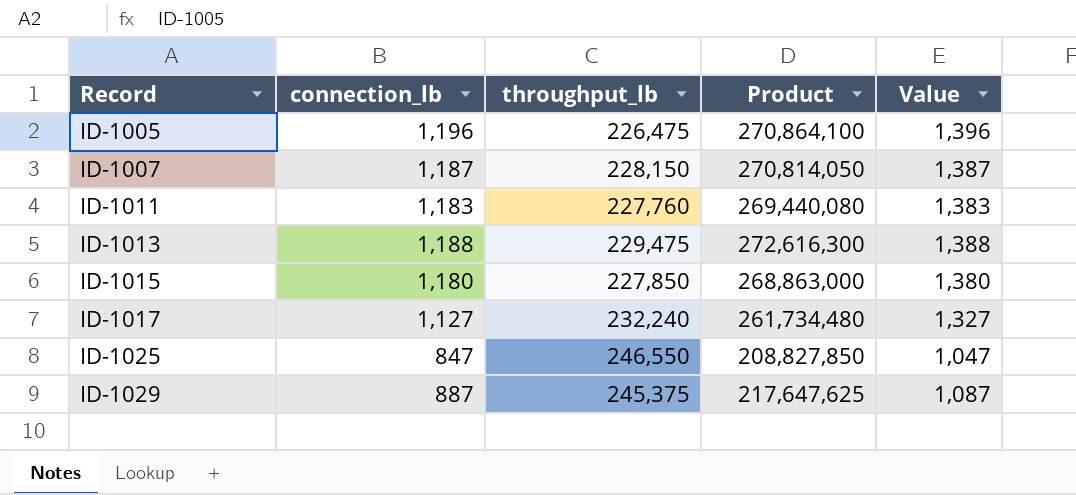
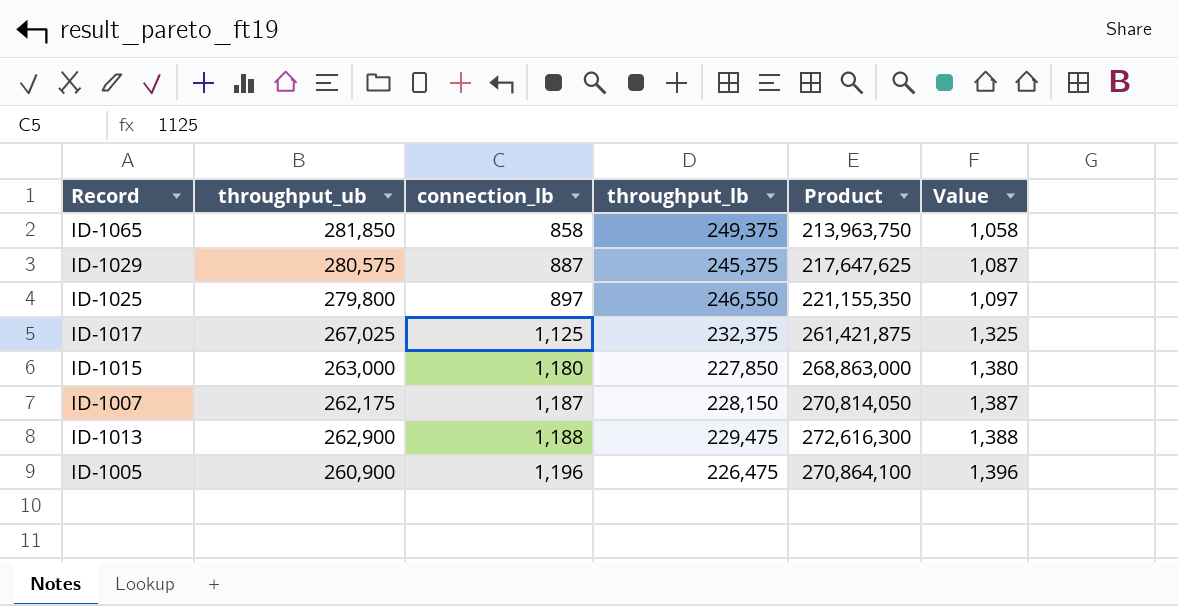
row order: Record ascending -> connection_lb ascending
column throughput_ub | position: none -> 2
row ID-1011: 1,183 | 227,760 | 269,440,080 | 1,383 -> none
row ID-1065: none -> 281,850 | 858 | 249,375 | 213,963,750 | 1,058
ID-1025 | connection_lb: 847 -> 897
ID-1025 | Product: 208,827,850 -> 221,155,350
ID-1025 | Value: 1,047 -> 1,097
ID-1017 | connection_lb: 1,127 -> 1,125
ID-1017 | throughput_lb: 232,240 -> 232,375
ID-1017 | Product: 261,734,480 -> 261,421,875
ID-1017 | Value: 1,327 -> 1,325

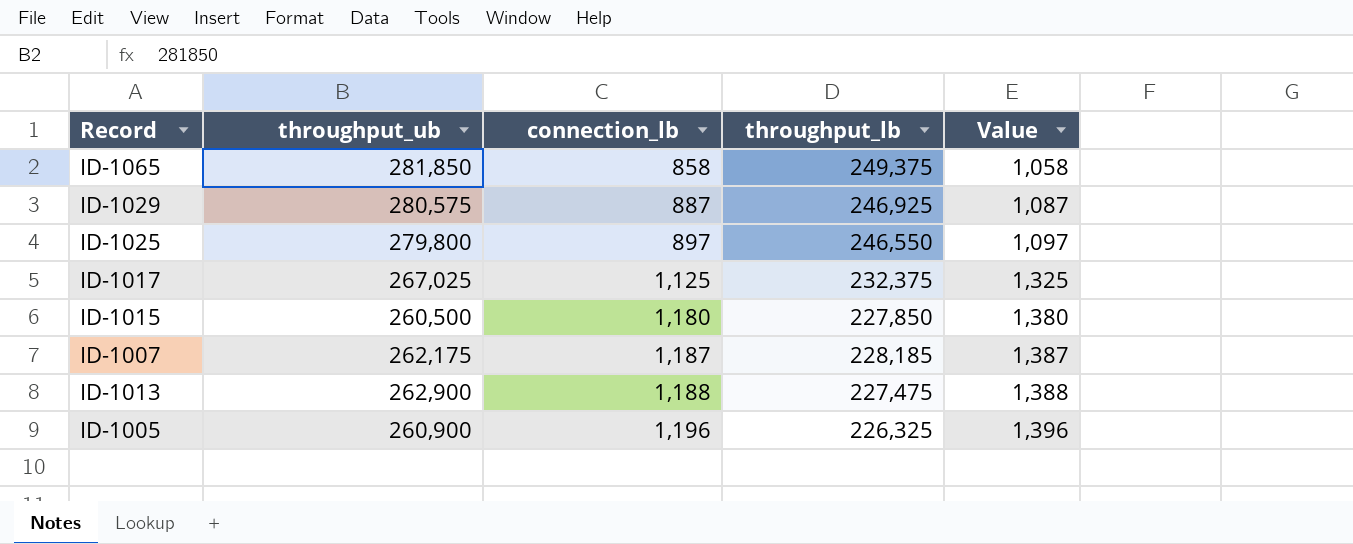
column Product | formula: [connection_lb] * [throughput_lb] -> none
ID-1029 | throughput_lb: 245,375 -> 246,925
ID-1015 | throughput_ub: 263,000 -> 260,500
ID-1007 | throughput_lb: 228,150 -> 228,185
ID-1013 | throughput_lb: 229,475 -> 227,475
ID-1005 | throughput_lb: 226,475 -> 226,325

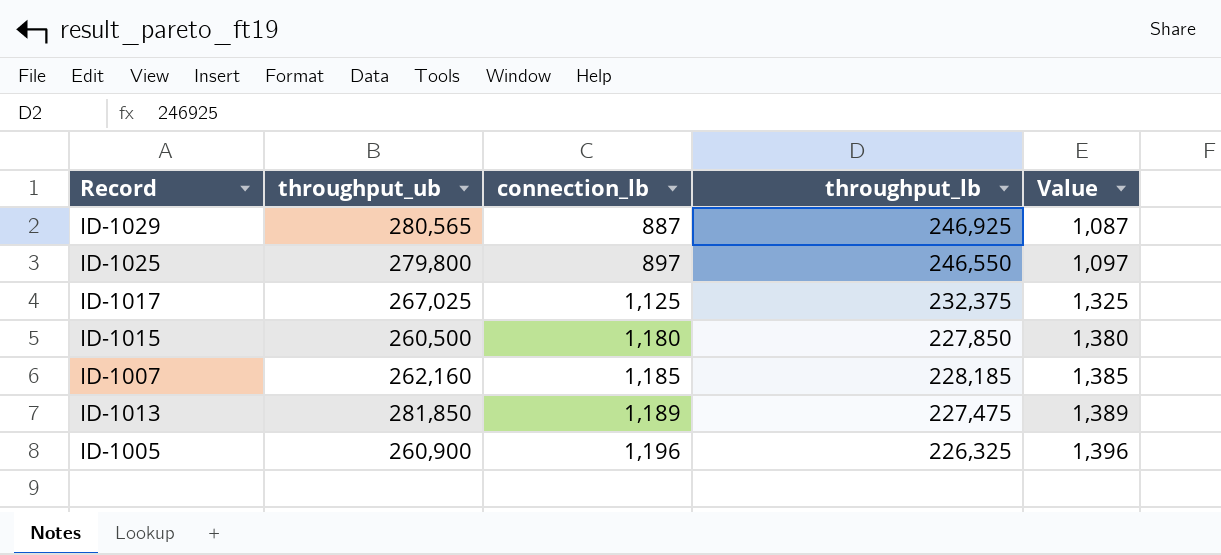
row ID-1065: 281,850 | 858 | 249,375 | 1,058 -> none
ID-1029 | throughput_ub: 280,575 -> 280,565
ID-1007 | throughput_ub: 262,175 -> 262,160
ID-1007 | connection_lb: 1,187 -> 1,185
ID-1007 | Value: 1,387 -> 1,385
ID-1013 | throughput_ub: 262,900 -> 281,850
ID-1013 | connection_lb: 1,188 -> 1,189
ID-1013 | Value: 1,388 -> 1,389

